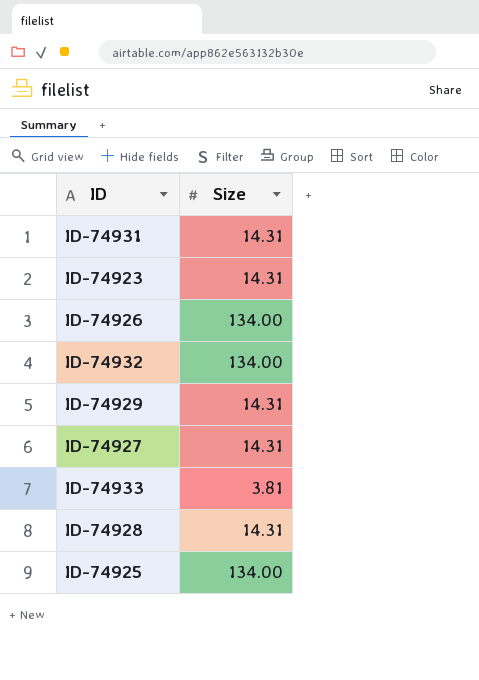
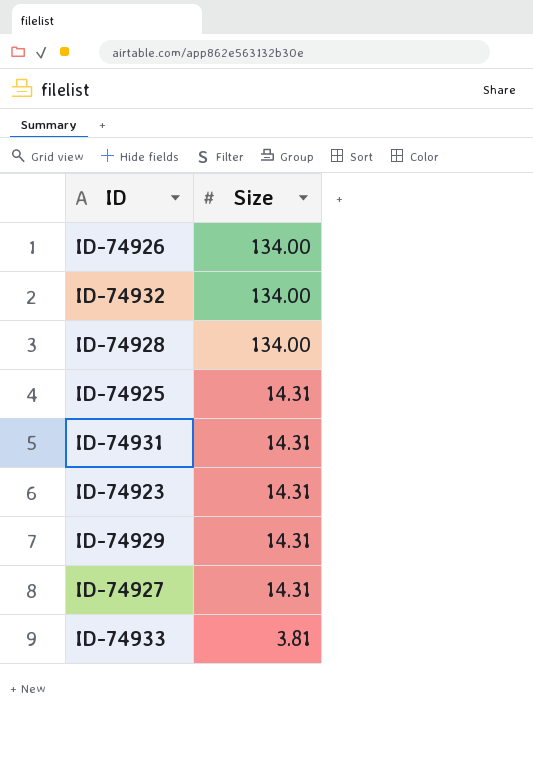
row order: none -> Size descending
ID-74928 | Size: 14.31 -> 134.00
ID-74925 | Size: 134.00 -> 14.31

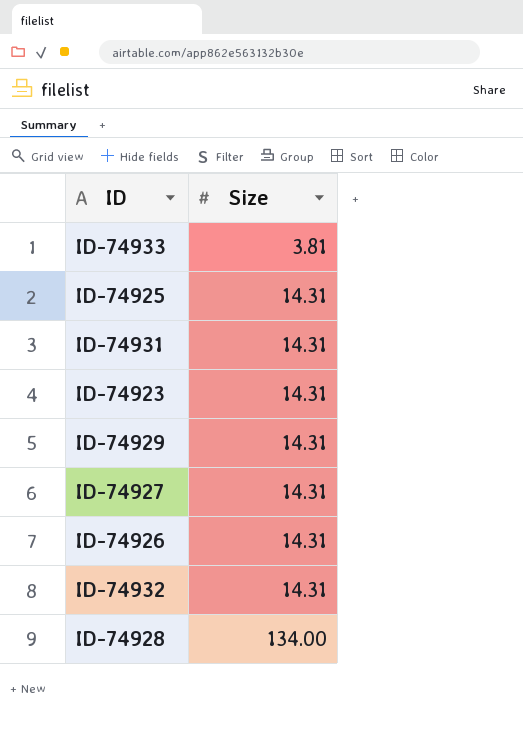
row order: Size descending -> Size ascending
ID-74926 | Size: 134.00 -> 14.31
ID-74932 | Size: 134.00 -> 14.31

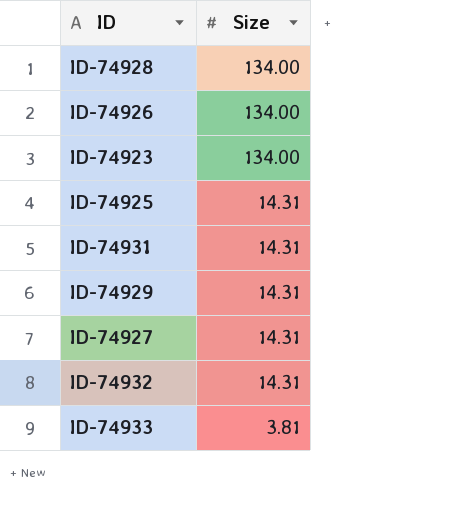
row order: Size ascending -> Size descending
ID-74926 | Size: 14.31 -> 134.00
ID-74923 | Size: 14.31 -> 134.00

